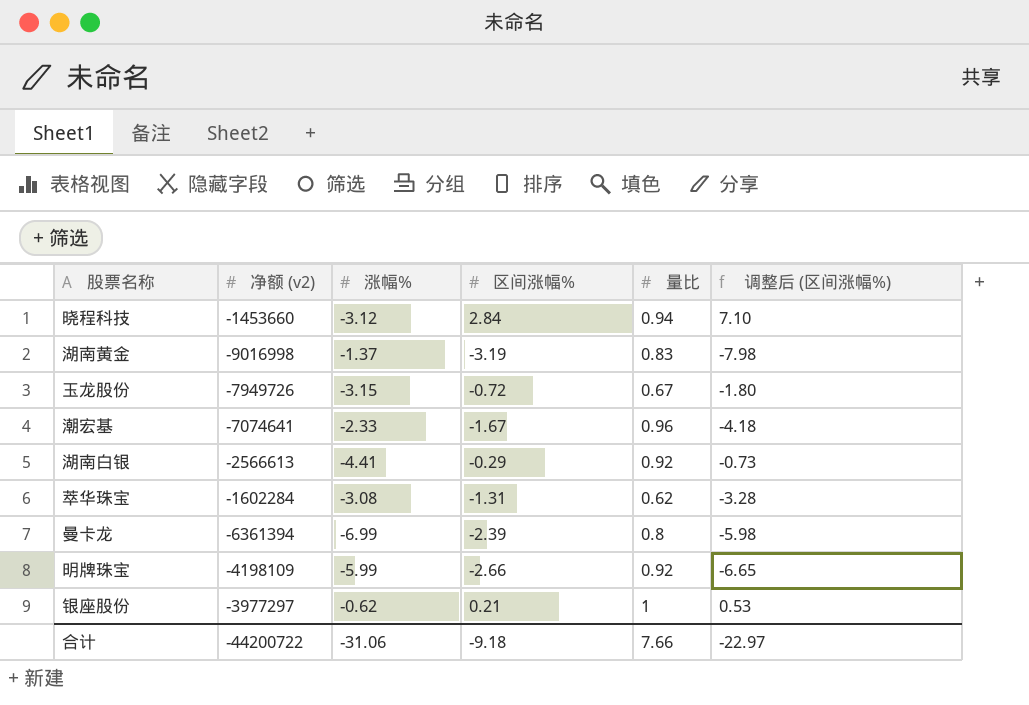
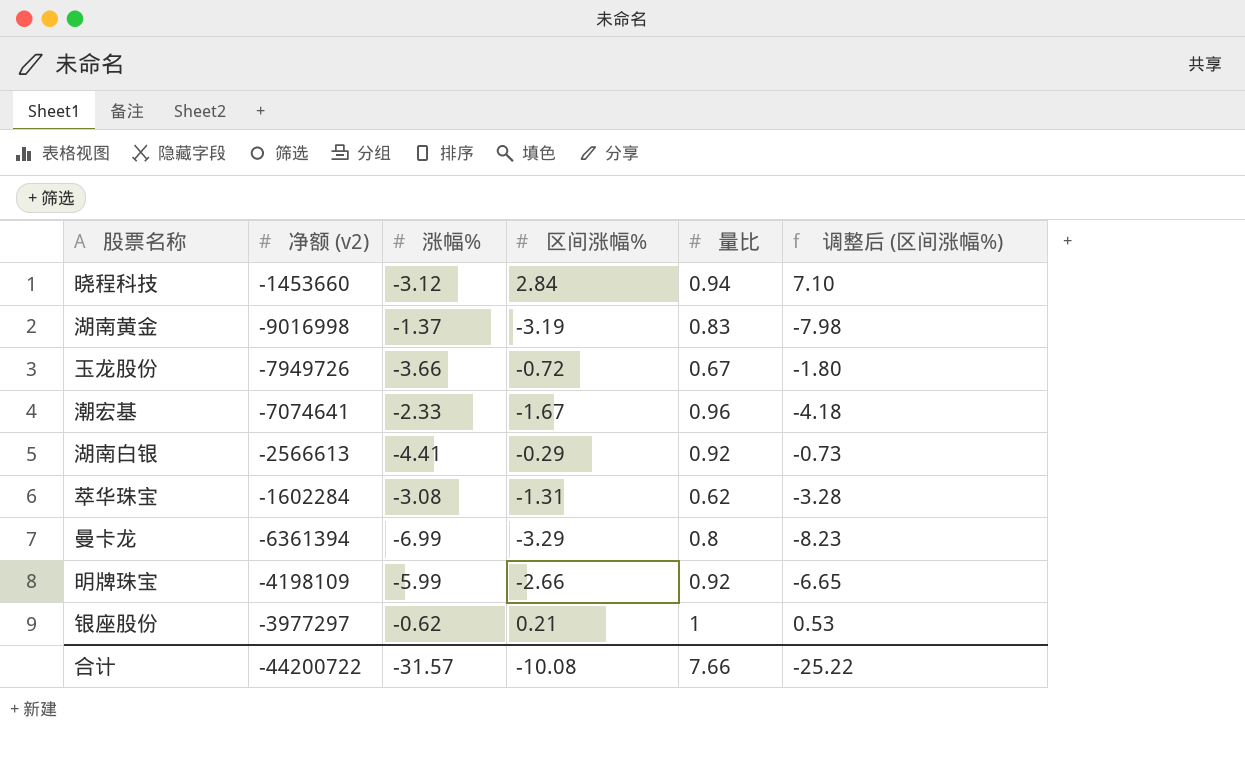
玉龙股份 | 涨幅%: -3.15 -> -3.66
曼卡龙 | 区间涨幅%: -2.39 -> -3.29
曼卡龙 | 调整后 (区间涨幅%): -5.98 -> -8.23
合计 | 涨幅%: -31.06 -> -31.57
合计 | 区间涨幅%: -9.18 -> -10.08
合计 | 调整后 (区间涨幅%): -22.97 -> -25.22

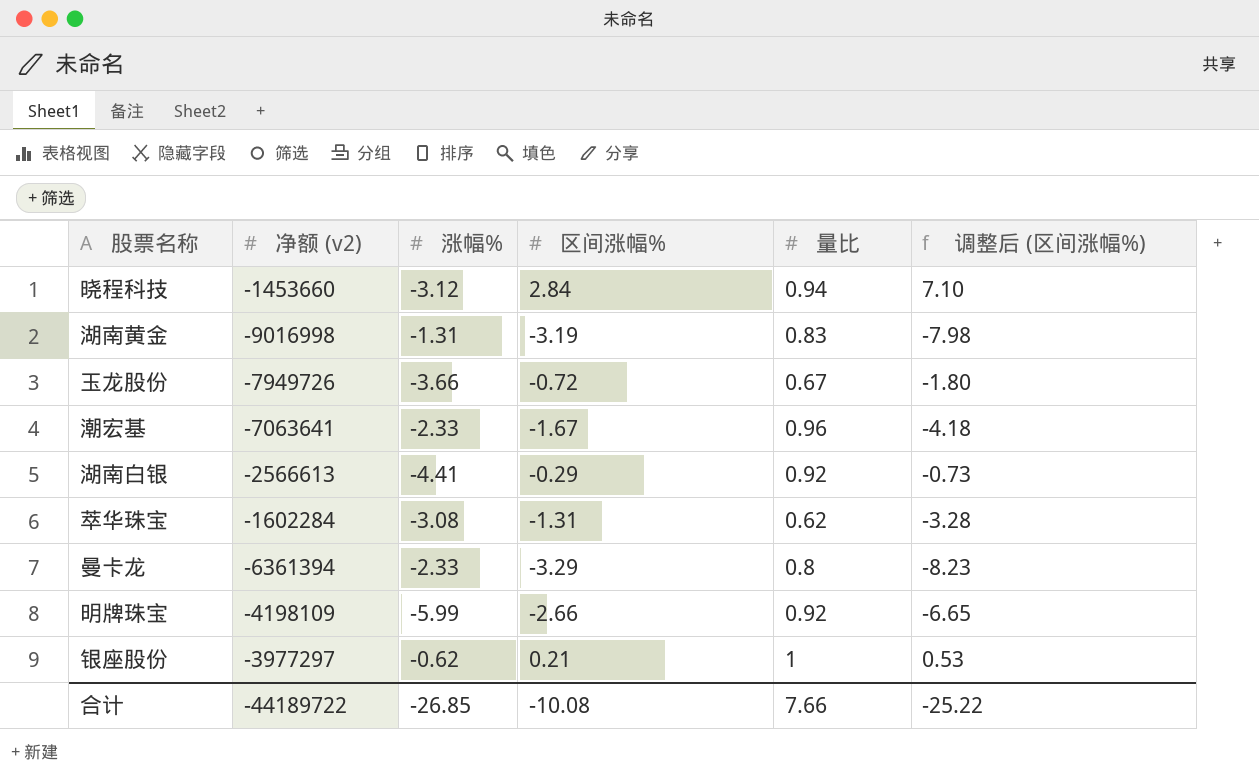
湖南黄金 | 涨幅%: -1.37 -> -1.31
潮宏基 | 净额 (v2): -7074641 -> -7063641
曼卡龙 | 涨幅%: -6.99 -> -2.33
合计 | 净额 (v2): -44200722 -> -44189722
合计 | 涨幅%: -31.57 -> -26.85

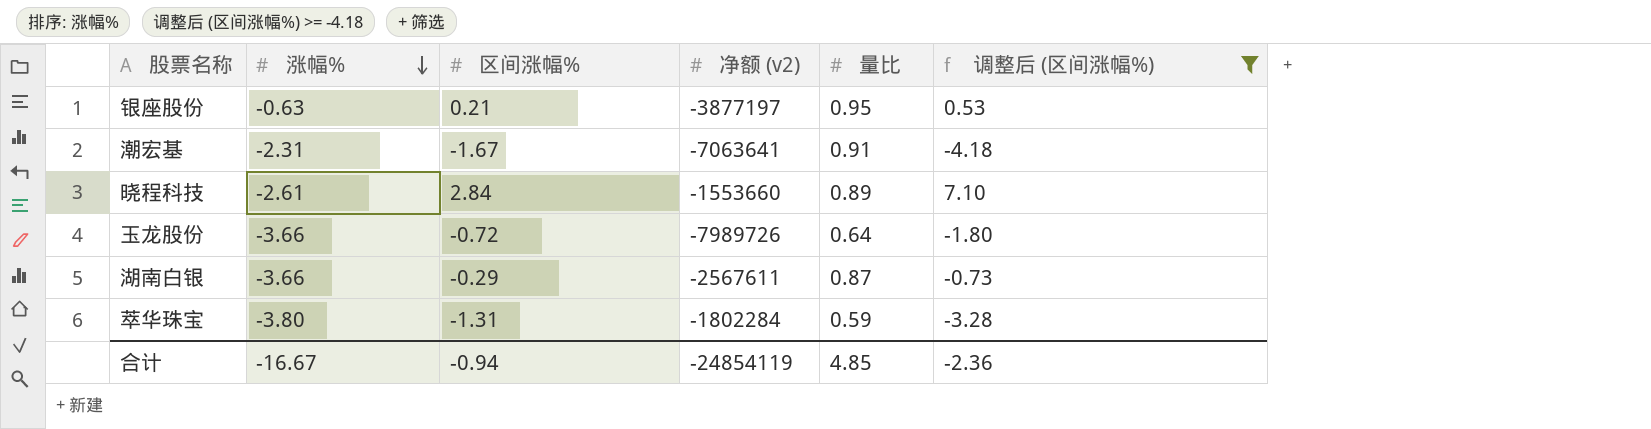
filter: none -> 调整后 (区间涨幅%) >= -4.18
row order: none -> 涨幅% descending
column 净额 (v2) | position: 2 -> 4
银座股份 | 涨幅%: -0.62 -> -0.63
银座股份 | 净额 (v2): -3977297 -> -3877197
银座股份 | 量比: 1 -> 0.95
潮宏基 | 涨幅%: -2.33 -> -2.31
潮宏基 | 量比: 0.96 -> 0.91
晓程科技 | 涨幅%: -3.12 -> -2.61
晓程科技 | 净额 (v2): -1453660 -> -1553660
晓程科技 | 量比: 0.94 -> 0.89
玉龙股份 | 净额 (v2): -7949726 -> -7989726
玉龙股份 | 量比: 0.67 -> 0.64
湖南白银 | 涨幅%: -4.41 -> -3.66
湖南白银 | 净额 (v2): -2566613 -> -2567611
湖南白银 | 量比: 0.92 -> 0.87
萃华珠宝 | 涨幅%: -3.08 -> -3.80
萃华珠宝 | 净额 (v2): -1602284 -> -1802284
萃华珠宝 | 量比: 0.62 -> 0.59
合计 | 涨幅%: -26.85 -> -16.67
合计 | 区间涨幅%: -10.08 -> -0.94
合计 | 净额 (v2): -44189722 -> -24854119
合计 | 量比: 7.66 -> 4.85
合计 | 调整后 (区间涨幅%): -25.22 -> -2.36

